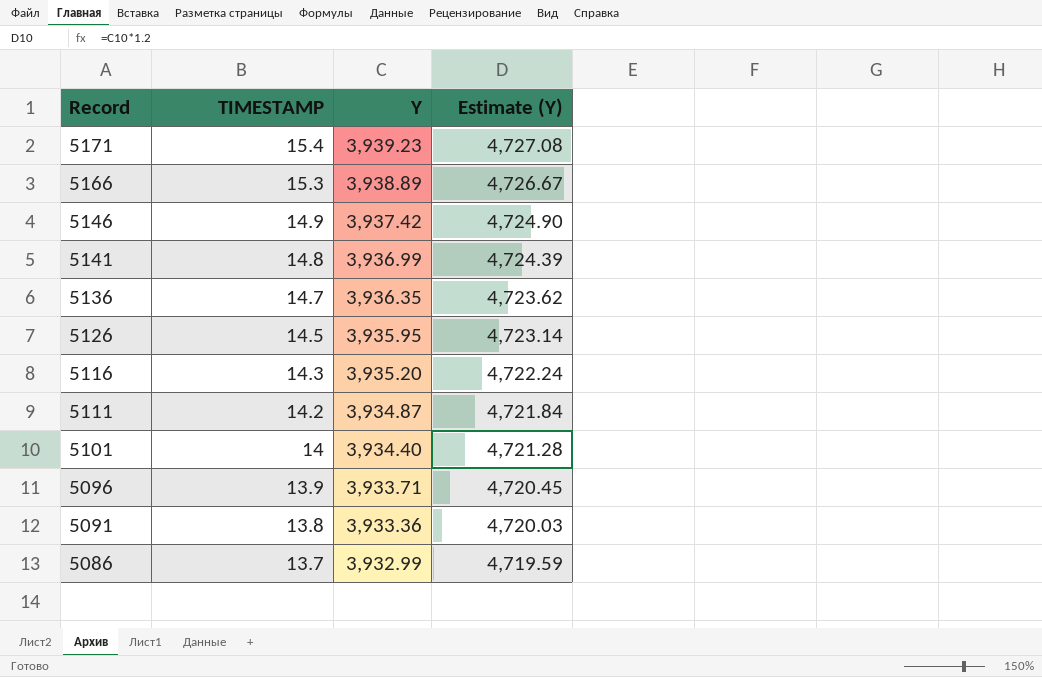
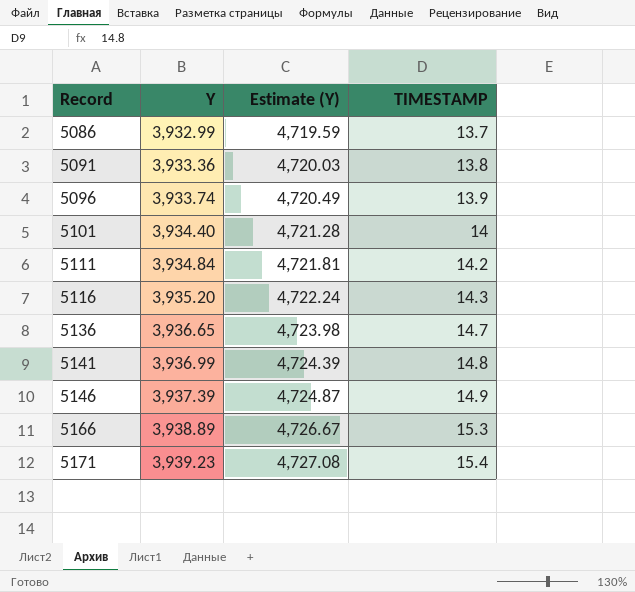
row order: Record descending -> Record ascending
column TIMESTAMP | position: 2 -> 4
row 5126: 14.5 | 3,935.95 | 4,723.14 -> none
5096 | Y: 3,933.71 -> 3,933.74
5096 | Estimate (Y): 4,720.45 -> 4,720.49
5111 | Y: 3,934.87 -> 3,934.84
5111 | Estimate (Y): 4,721.84 -> 4,721.81
5136 | Y: 3,936.35 -> 3,936.65
5136 | Estimate (Y): 4,723.62 -> 4,723.98
5146 | Y: 3,937.42 -> 3,937.39
5146 | Estimate (Y): 4,724.90 -> 4,724.87

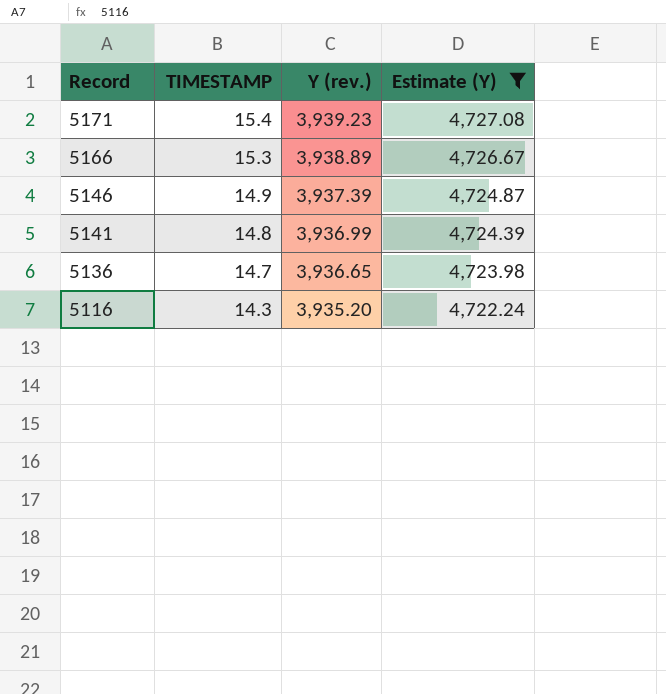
filter: none -> Estimate (Y) >= 4,722.24
row order: Record ascending -> Record descending
column TIMESTAMP | position: 4 -> 2
column name: Y -> Y (rev.)

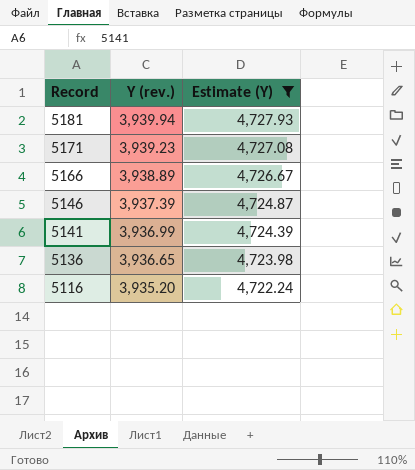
column TIMESTAMP | position: 2 -> none
row 5181: none -> 3,939.94 | 4,727.93

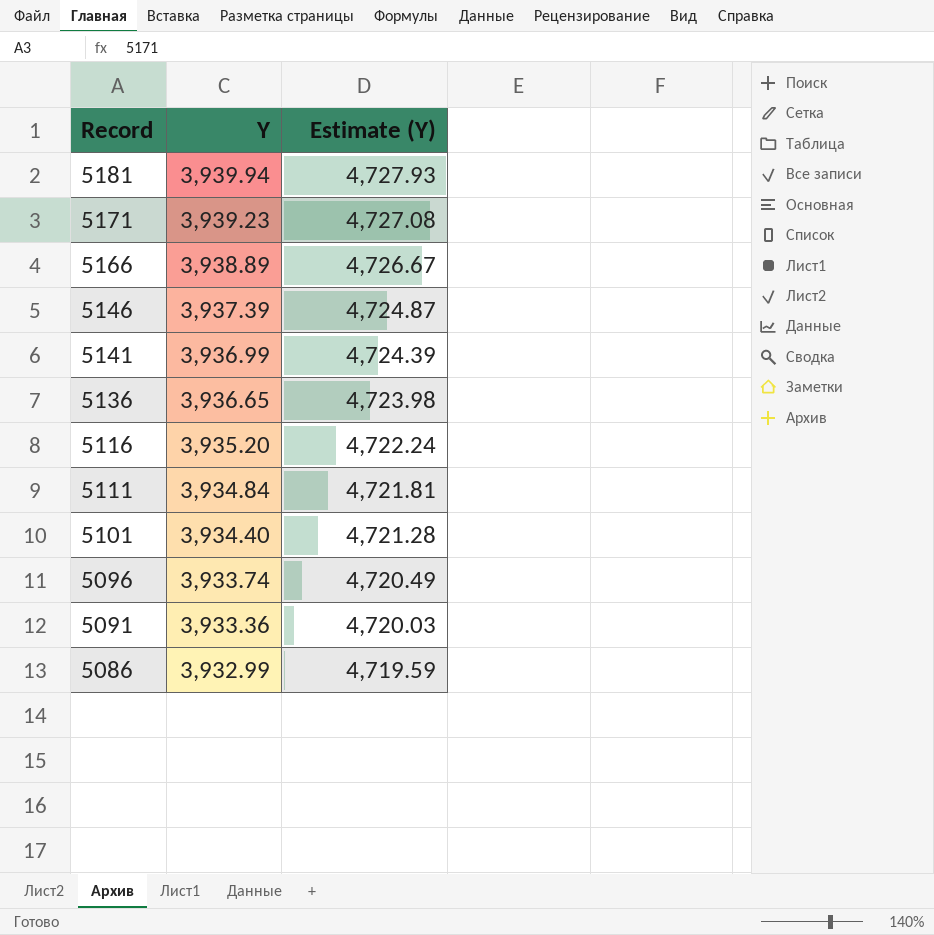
filter: Estimate (Y) >= 4,722.24 -> none
column name: Y (rev.) -> Y

